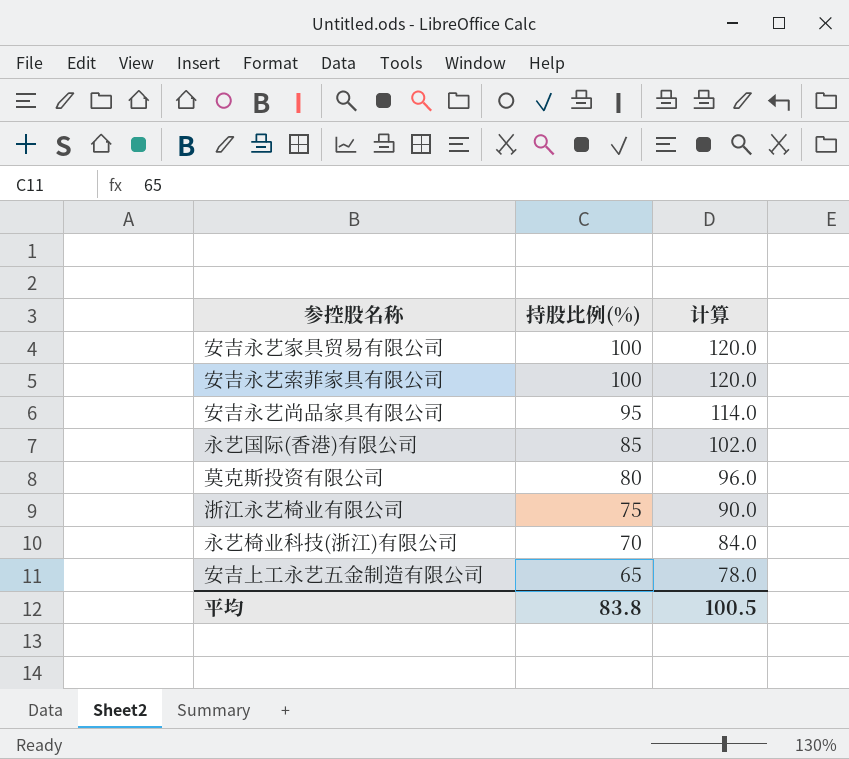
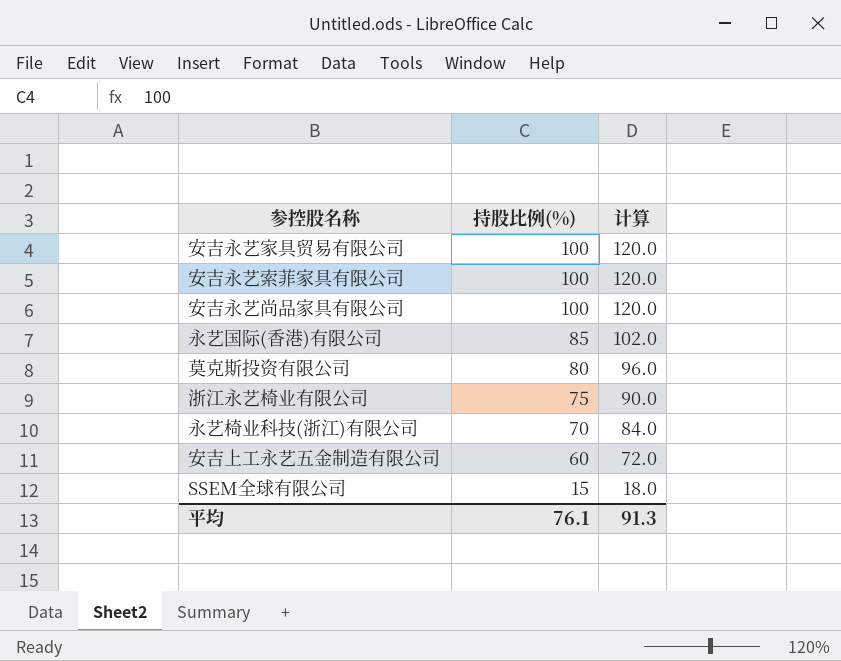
安吉永艺尚品家具有限公司 | 持股比例(%): 95 -> 100
安吉永艺尚品家具有限公司 | 计算: 114.0 -> 120.0
安吉上工永艺五金制造有限公司 | 持股比例(%): 65 -> 60
安吉上工永艺五金制造有限公司 | 计算: 78.0 -> 72.0
row SSEM全球有限公司: none -> 15 | 18.0
平均 | 持股比例(%): 83.8 -> 76.1
平均 | 计算: 100.5 -> 91.3

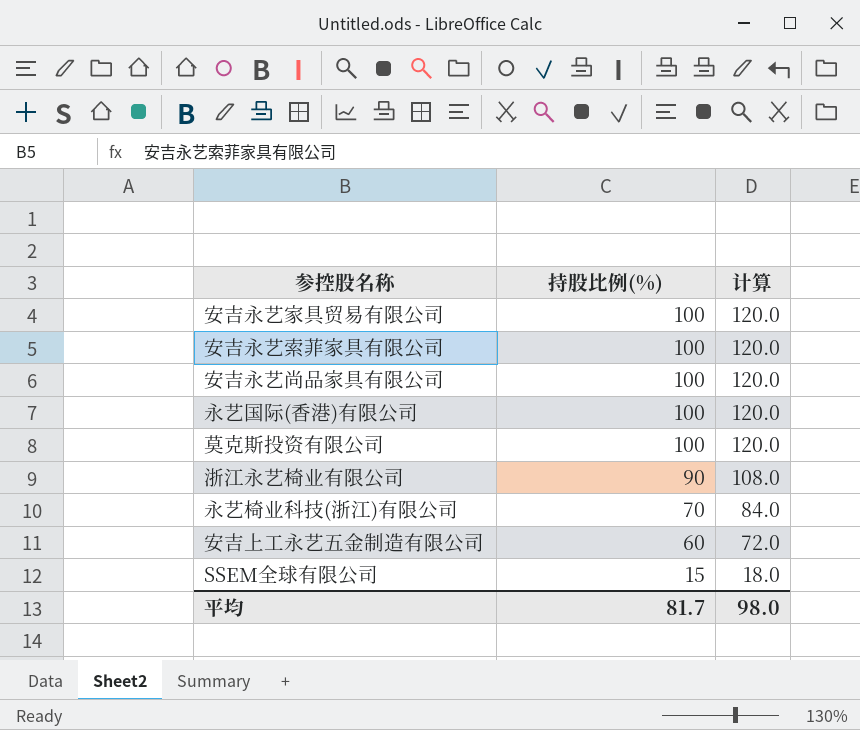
永艺国际(香港)有限公司 | 持股比例(%): 85 -> 100
永艺国际(香港)有限公司 | 计算: 102.0 -> 120.0
莫克斯投资有限公司 | 持股比例(%): 80 -> 100
莫克斯投资有限公司 | 计算: 96.0 -> 120.0
浙江永艺椅业有限公司 | 持股比例(%): 75 -> 90
浙江永艺椅业有限公司 | 计算: 90.0 -> 108.0
平均 | 持股比例(%): 76.1 -> 81.7
平均 | 计算: 91.3 -> 98.0

